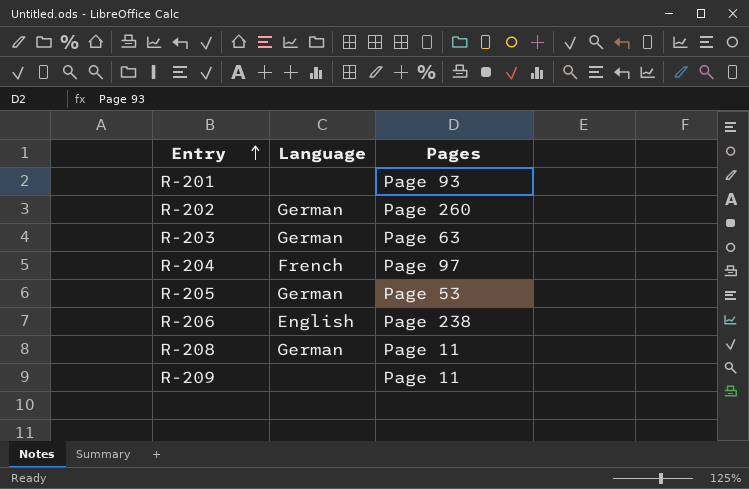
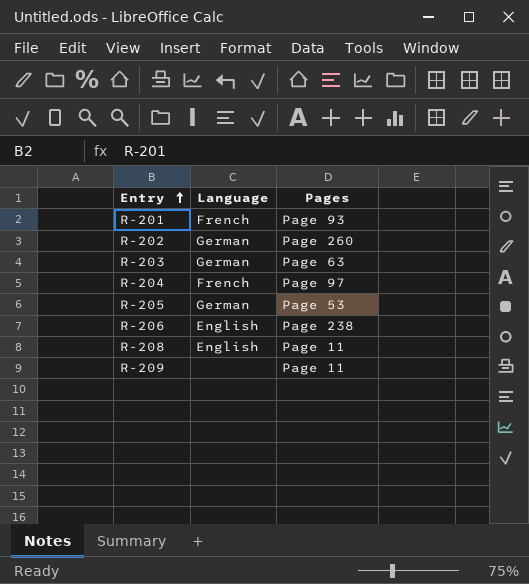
R-201 | Language: none -> French
R-208 | Language: German -> English

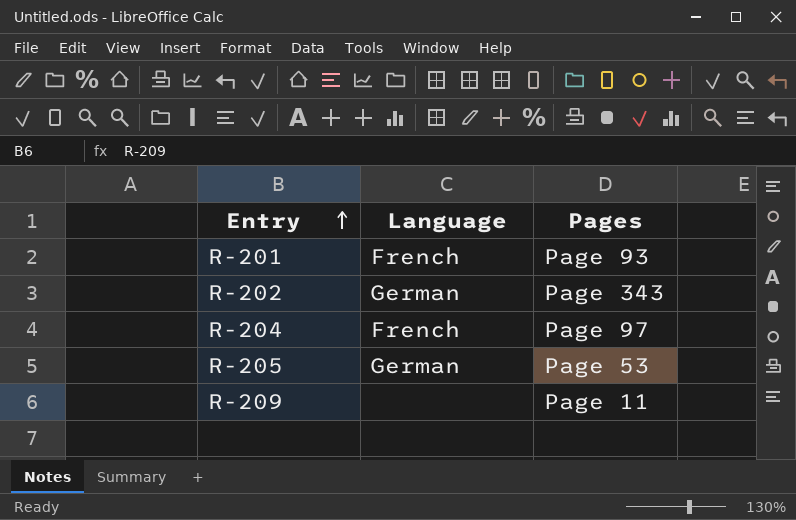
row R-203: German | Page 63 -> none
row R-206: English | Page 238 -> none
row R-208: English | Page 11 -> none
R-202 | Pages: Page 260 -> Page 343

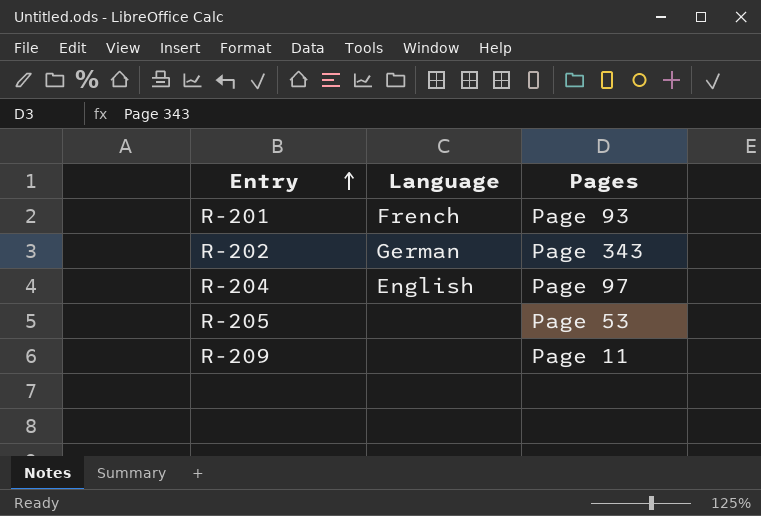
R-204 | Language: French -> English
R-205 | Language: German -> none

